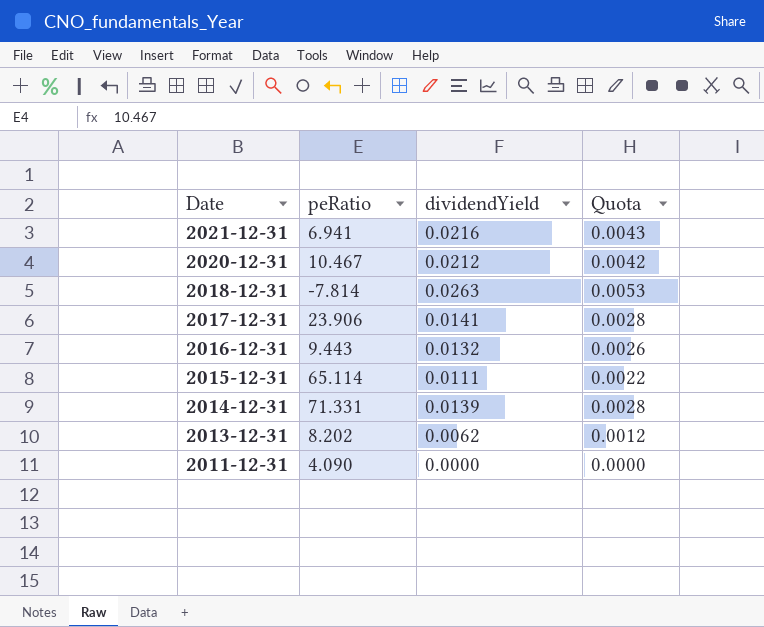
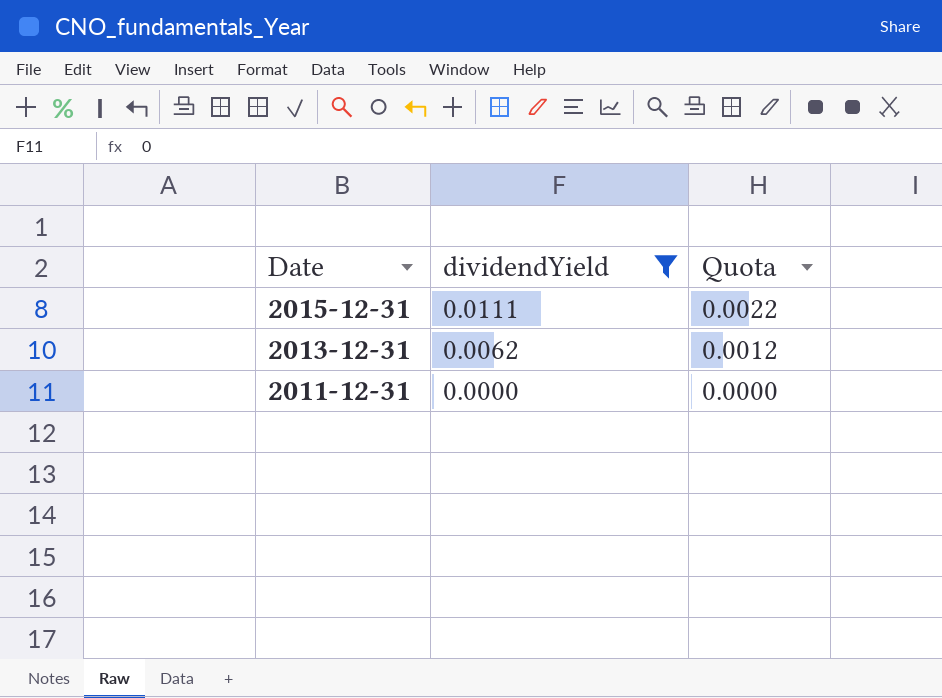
filter: none -> dividendYield <= 0.0111
column peRatio | position: 2 -> none

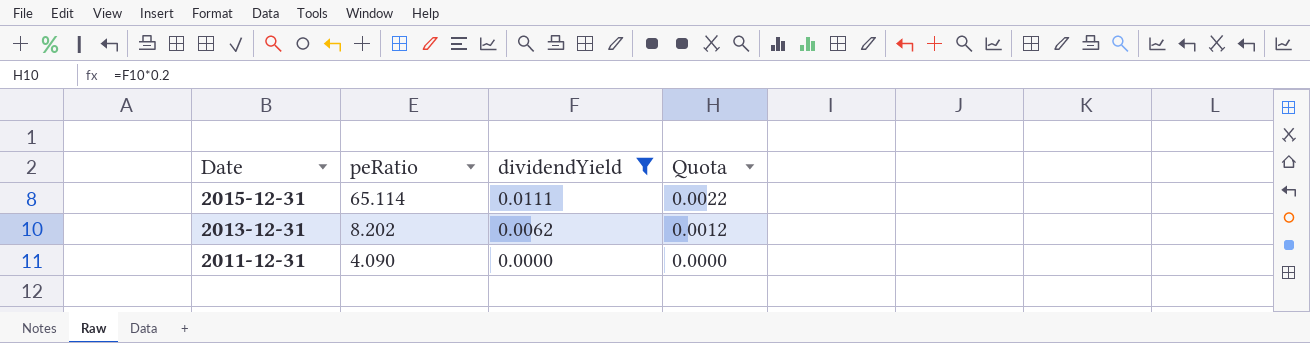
column peRatio | position: none -> 2

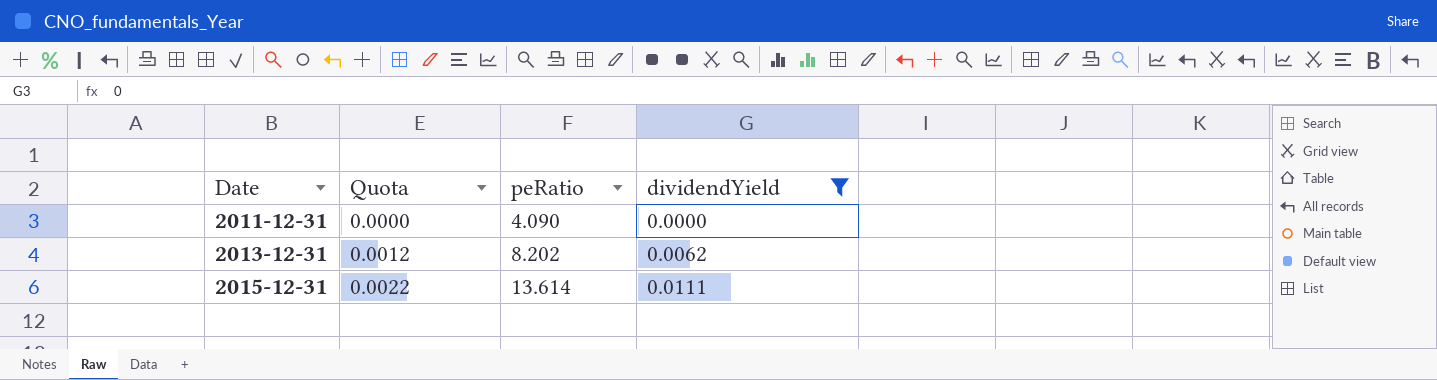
row order: Date descending -> Date ascending
column Quota | position: 4 -> 2
2015-12-31 | peRatio: 65.114 -> 13.614

